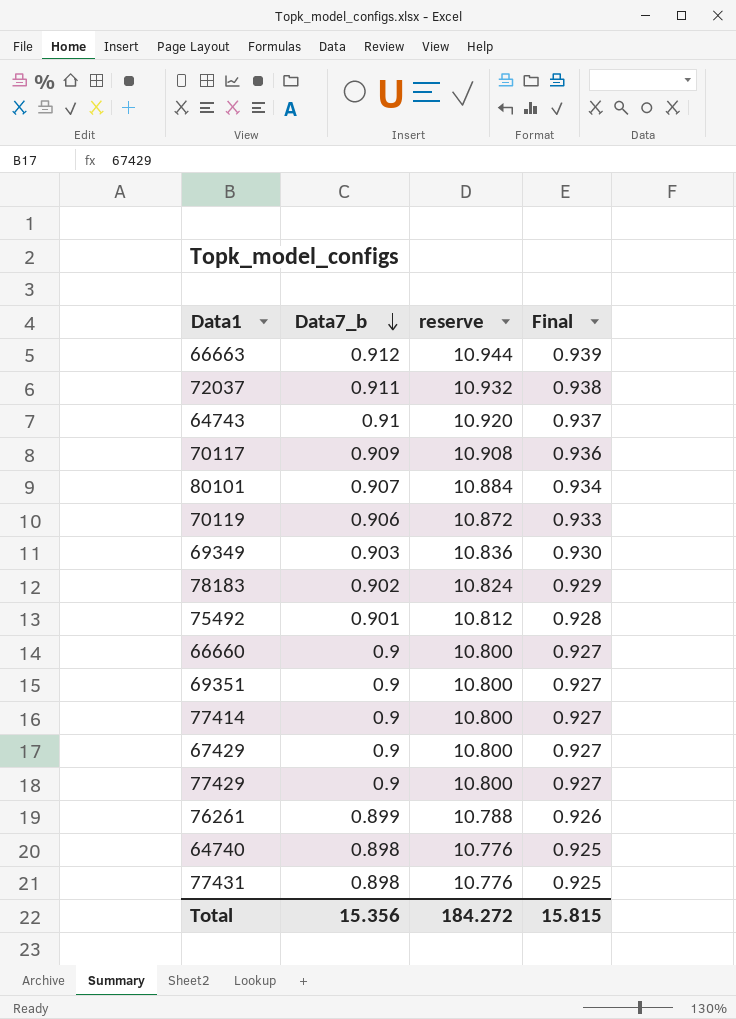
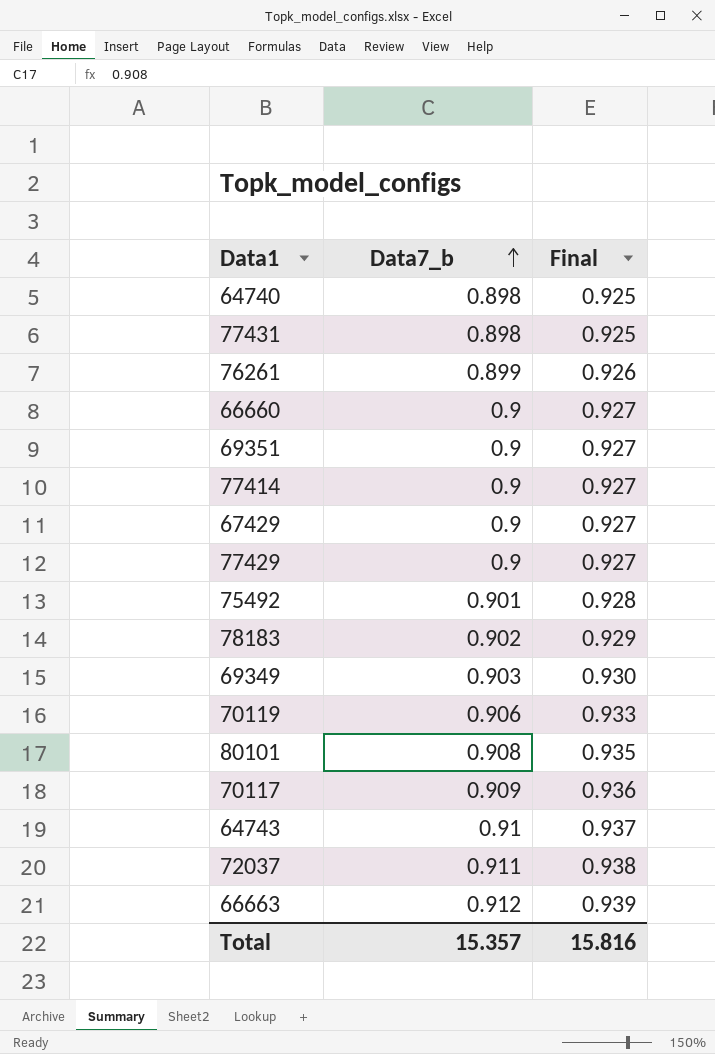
row order: Data7_b descending -> Data7_b ascending
column reserve | formula: [Data7_b] * 12 -> none
80101 | Data7_b: 0.907 -> 0.908
80101 | Final: 0.934 -> 0.935
Total | Data7_b: 15.356 -> 15.357
Total | Final: 15.815 -> 15.816

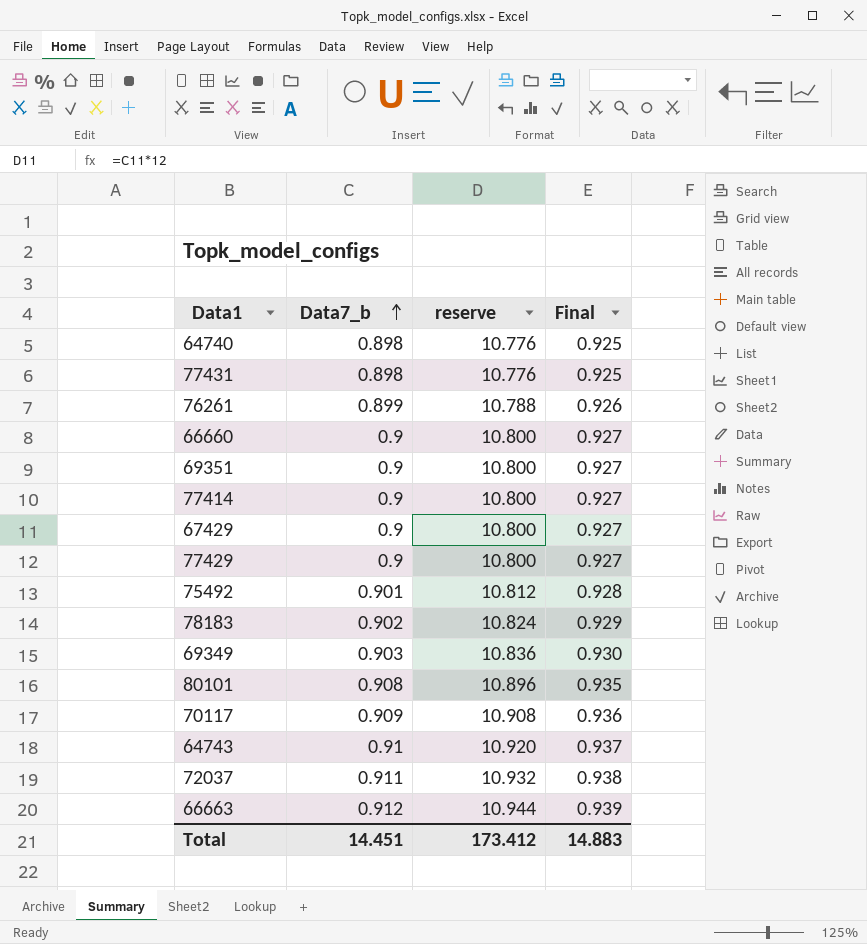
column reserve | formula: none -> [Data7_b] * 12
row 70119: 0.906 | 0.933 -> none
Total | Data7_b: 15.357 -> 14.451
Total | Final: 15.816 -> 14.883

